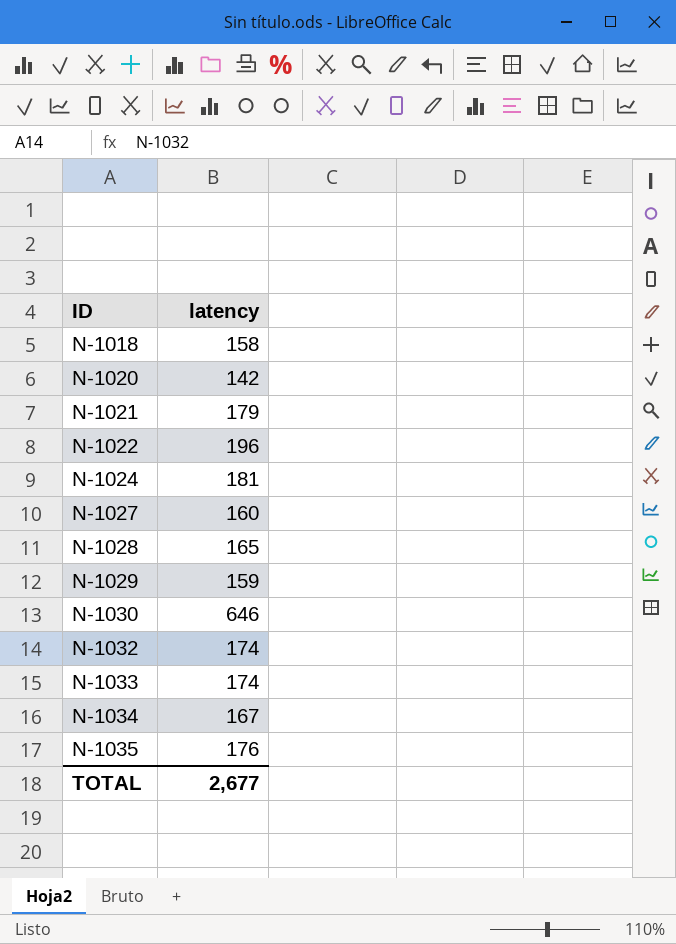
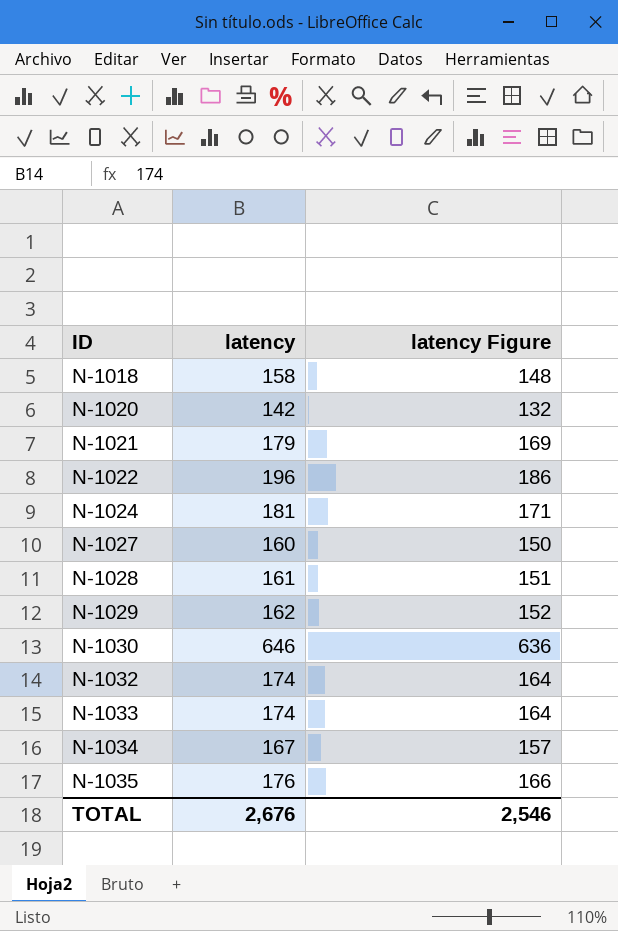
column latency Figure | formula: none -> [latency] - 10
N-1028 | latency: 165 -> 161
N-1029 | latency: 159 -> 162
TOTAL | latency: 2,677 -> 2,676

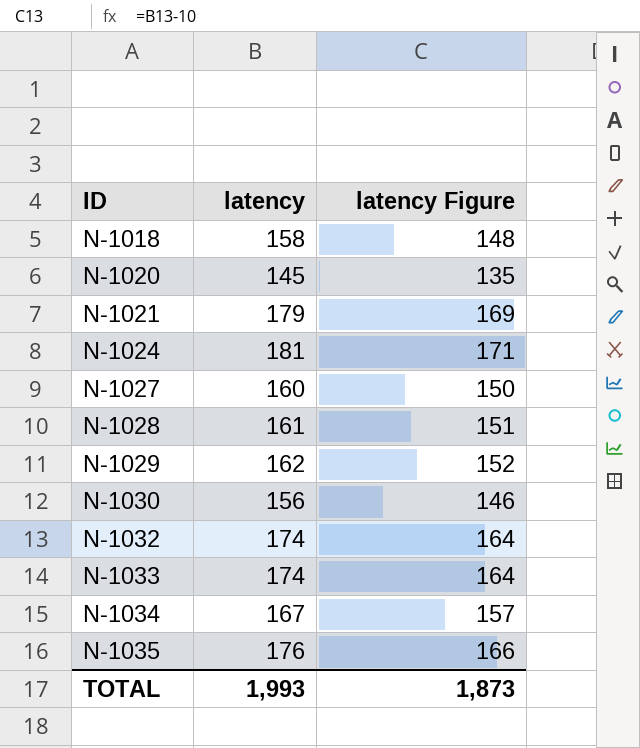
row N-1022: 196 | 186 -> none
N-1020 | latency: 142 -> 145
N-1020 | latency Figure: 132 -> 135
N-1030 | latency: 646 -> 156
N-1030 | latency Figure: 636 -> 146
TOTAL | latency: 2,676 -> 1,993
TOTAL | latency Figure: 2,546 -> 1,873

